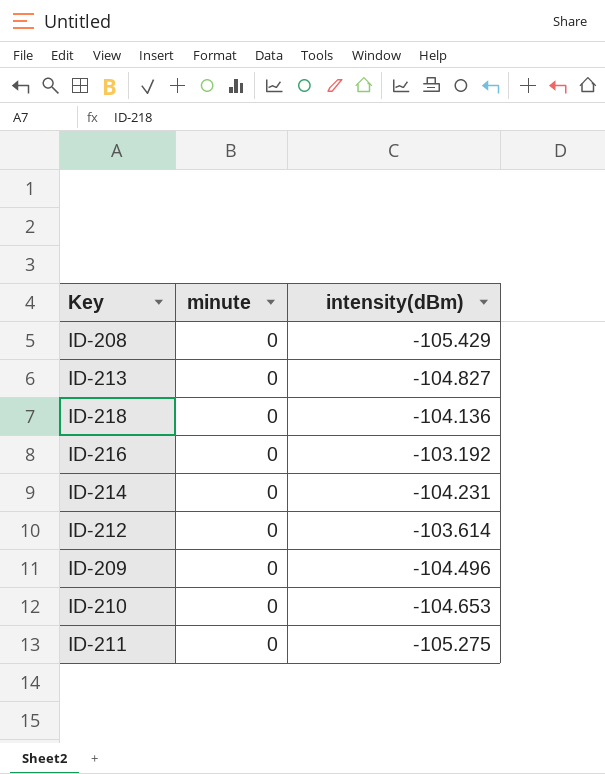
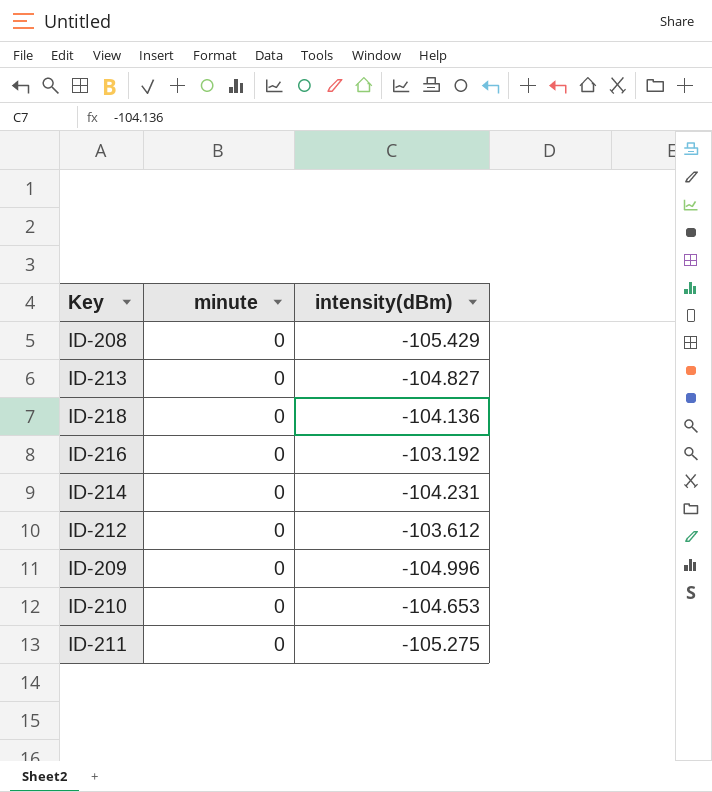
ID-212 | intensity(dBm): -103.614 -> -103.612
ID-209 | intensity(dBm): -104.496 -> -104.996

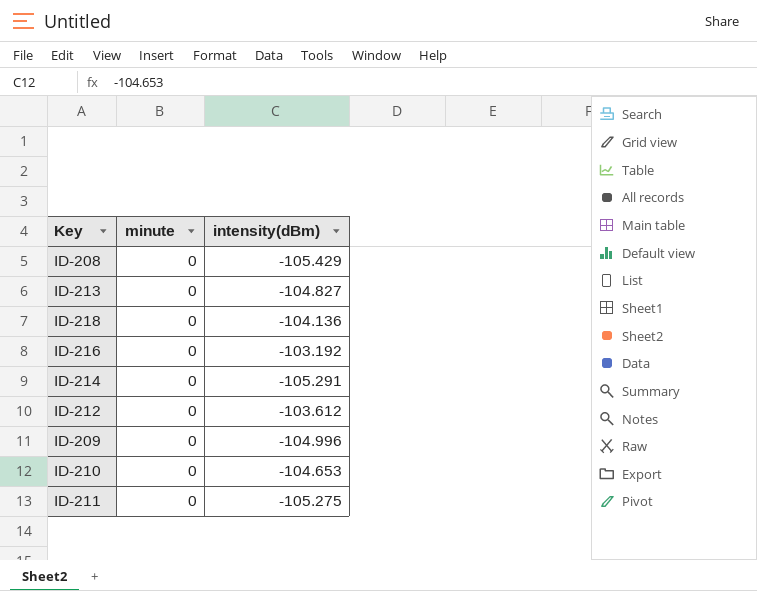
ID-214 | intensity(dBm): -104.231 -> -105.291

